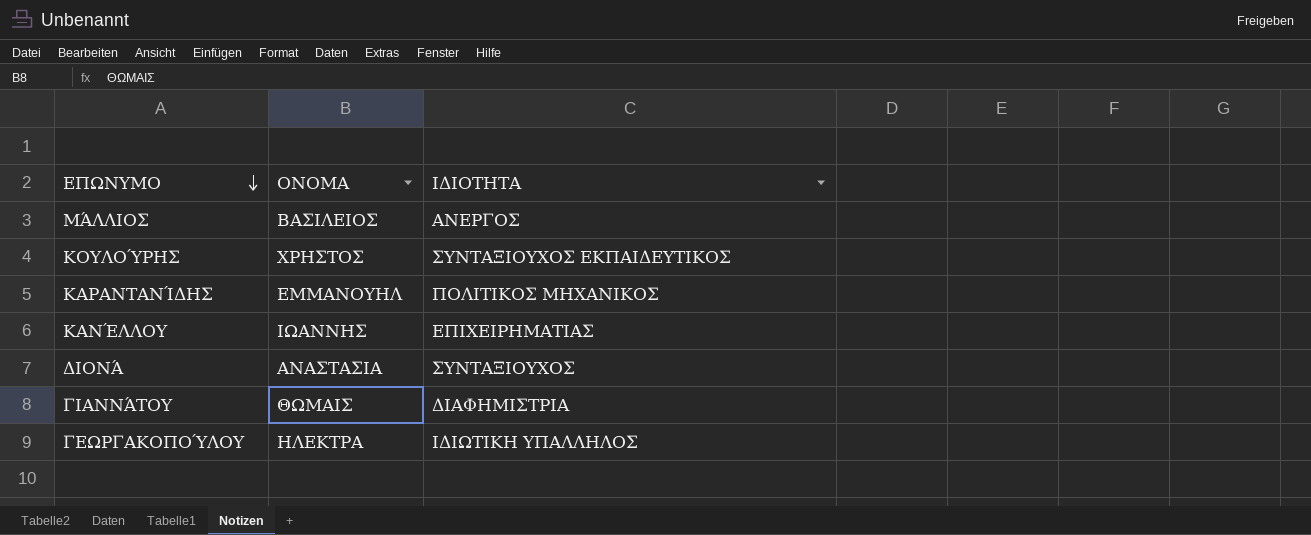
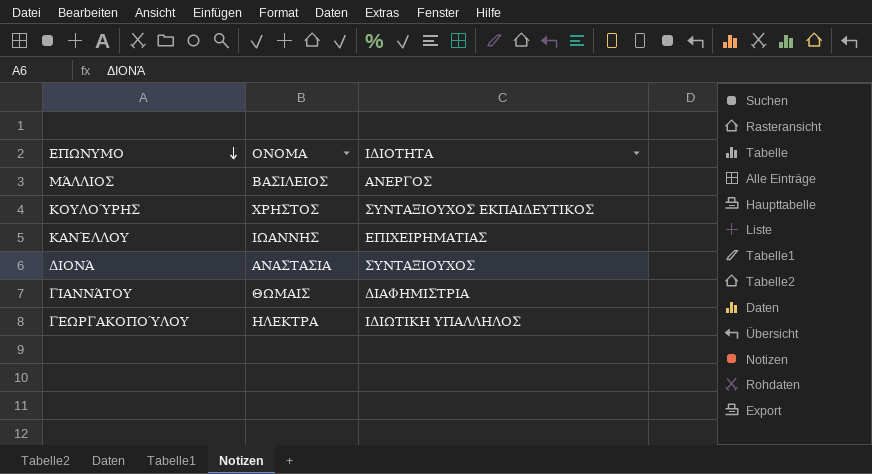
row ΚΑΡΑΝΤΑΝΊΔΗΣ: ΕΜΜΑΝΟΥΗΛ | ΠΟΛΙΤΙΚΟΣ ΜΗΧΑΝΙΚΟΣ -> none

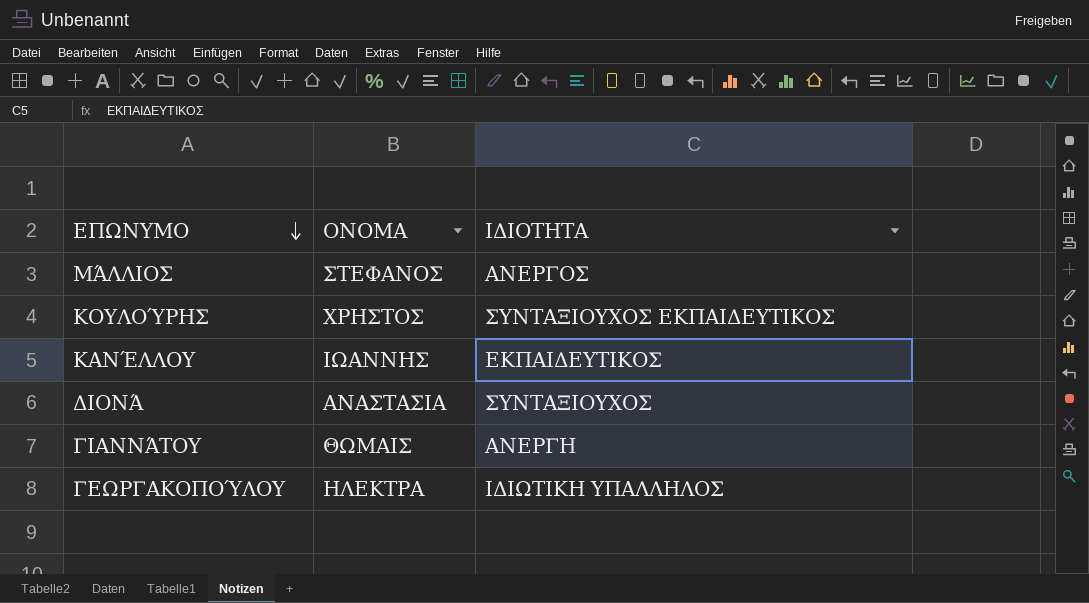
ΜΆΛΛΙΟΣ | ΟΝΟΜΑ: ΒΑΣΙΛΕΙΟΣ -> ΣΤΕΦΑΝΟΣ
ΚΑΝΈΛΛΟΥ | ΙΔΙΟΤΗΤΑ: ΕΠΙΧΕΙΡΗΜΑΤΙΑΣ -> ΕΚΠΑΙΔΕΥΤΙΚΟΣ
ΓΙΑΝΝΆΤΟΥ | ΙΔΙΟΤΗΤΑ: ΔΙΑΦΗΜΙΣΤΡΙΑ -> ΑΝΕΡΓΗ

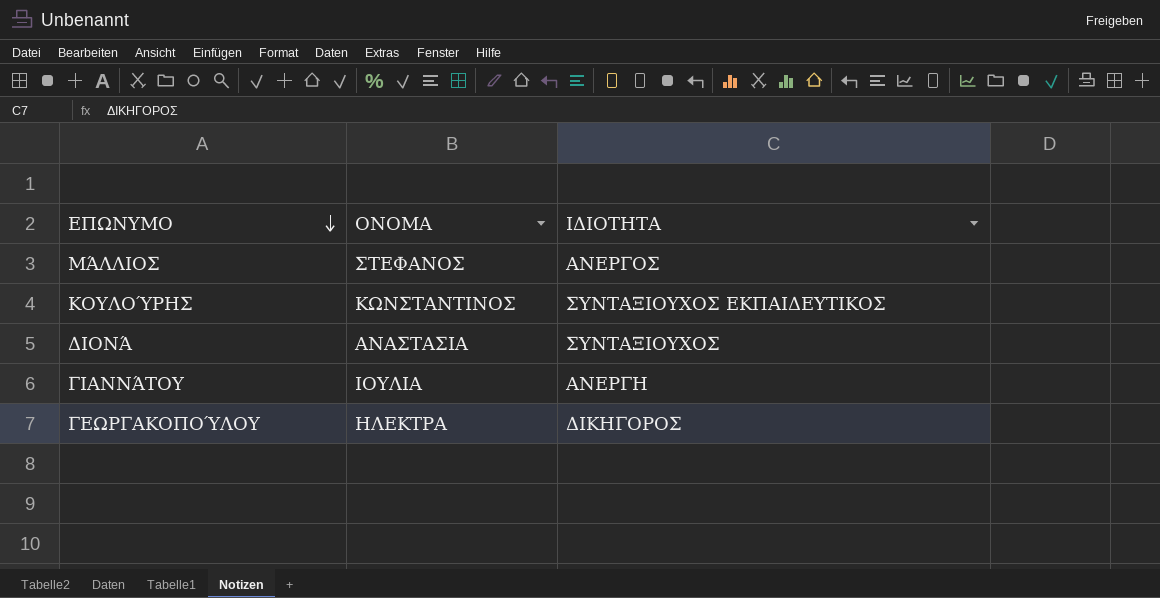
row ΚΑΝΈΛΛΟΥ: ΙΩΑΝΝΗΣ | ΕΚΠΑΙΔΕΥΤΙΚΟΣ -> none
ΚΟΥΛΟΎΡΗΣ | ΟΝΟΜΑ: ΧΡΗΣΤΟΣ -> ΚΩΝΣΤΑΝΤΙΝΟΣ
ΓΙΑΝΝΆΤΟΥ | ΟΝΟΜΑ: ΘΩΜΑΙΣ -> ΙΟΥΛΙΑ
ΓΕΩΡΓΑΚΟΠΟΎΛΟΥ | ΙΔΙΟΤΗΤΑ: ΙΔΙΩΤΙΚΗ ΥΠΑΛΛΗΛΟΣ -> ΔΙΚΗΓΟΡΟΣ

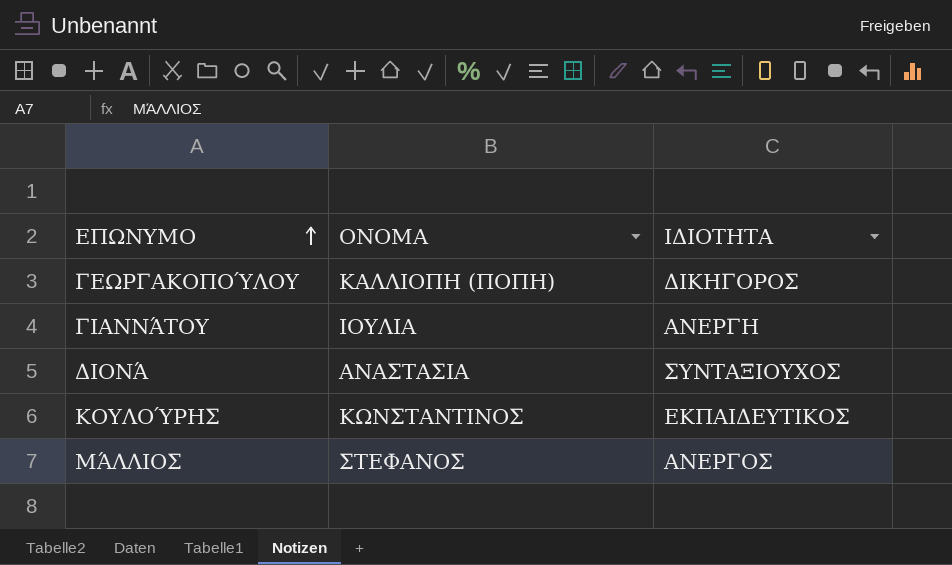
row order: ΕΠΩΝΥΜΟ descending -> ΕΠΩΝΥΜΟ ascending
ΓΕΩΡΓΑΚΟΠΟΎΛΟΥ | ΟΝΟΜΑ: ΗΛΕΚΤΡΑ -> ΚΑΛΛΙΟΠΗ (ΠΟΠΗ)
ΚΟΥΛΟΎΡΗΣ | ΙΔΙΟΤΗΤΑ: ΣΥΝΤΑΞΙΟΥΧΟΣ ΕΚΠΑΙΔΕΥΤΙΚΟΣ -> ΕΚΠΑΙΔΕΥΤΙΚΟΣ

